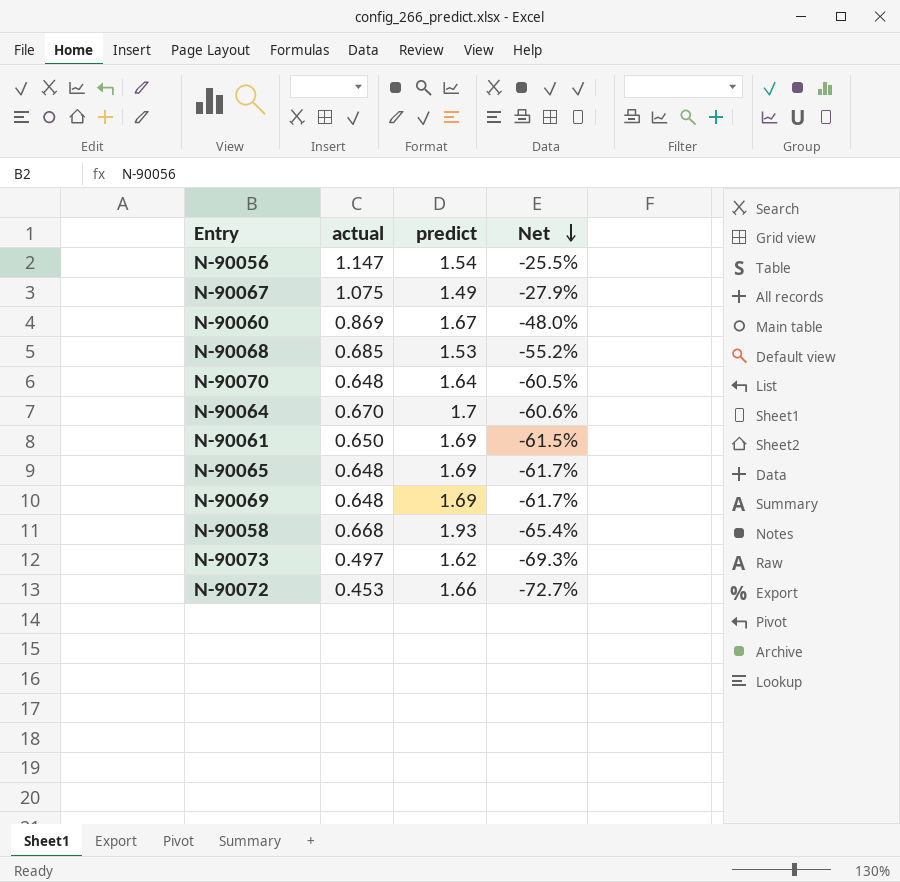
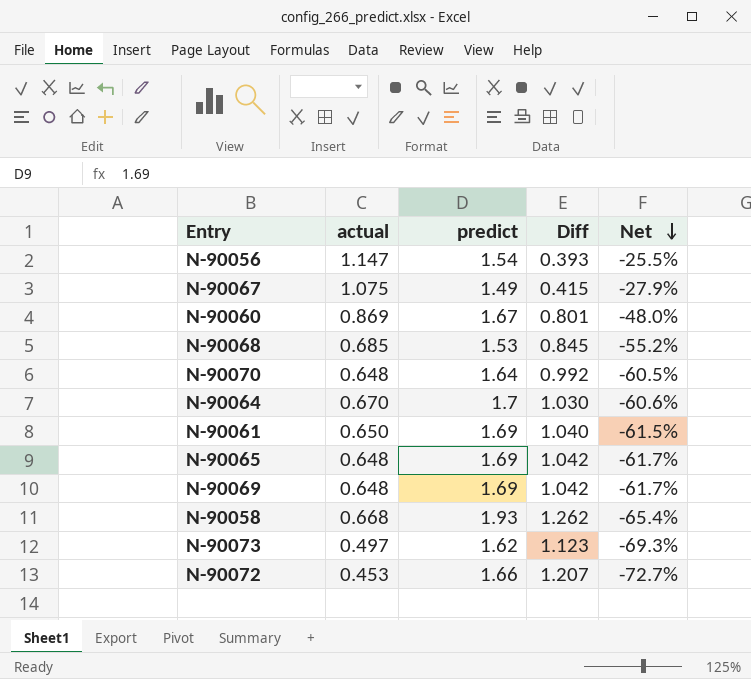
column Diff | formula: none -> [predict] - [actual]

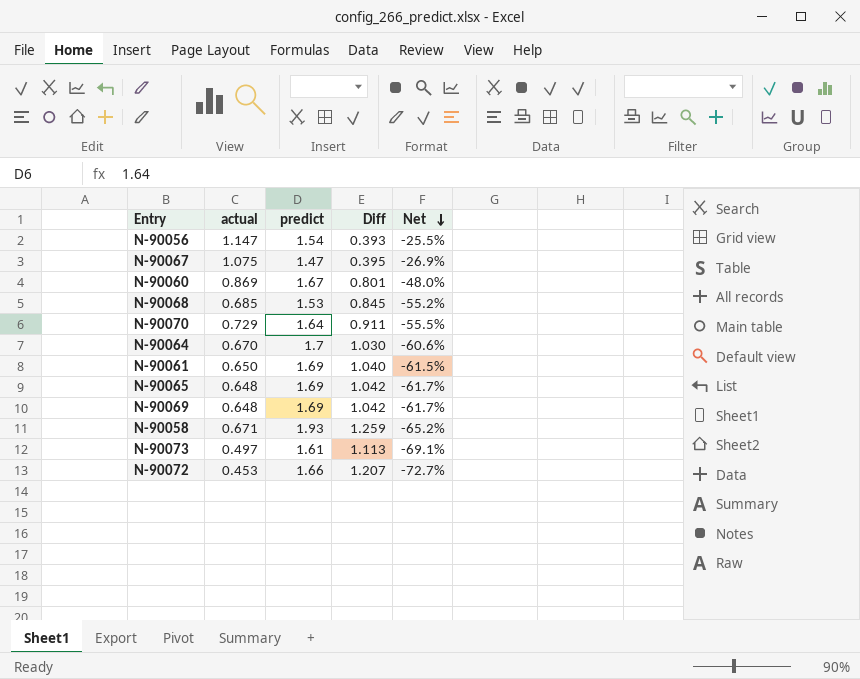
N-90067 | predict: 1.49 -> 1.47
N-90067 | Diff: 0.415 -> 0.395
N-90067 | Net: -27.9% -> -26.9%
N-90070 | actual: 0.648 -> 0.729
N-90070 | Diff: 0.992 -> 0.911
N-90070 | Net: -60.5% -> -55.5%
N-90058 | actual: 0.668 -> 0.671
N-90058 | Diff: 1.262 -> 1.259
N-90058 | Net: -65.4% -> -65.2%
N-90073 | predict: 1.62 -> 1.61
N-90073 | Diff: 1.123 -> 1.113
N-90073 | Net: -69.3% -> -69.1%

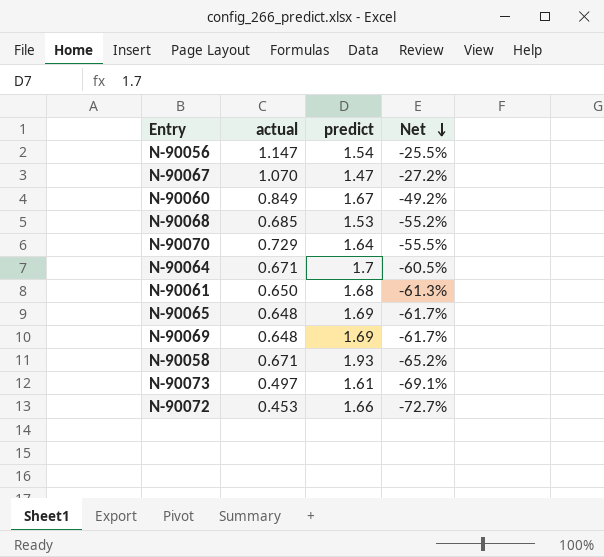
column Diff | formula: [predict] - [actual] -> none
N-90067 | actual: 1.075 -> 1.070
N-90067 | Net: -26.9% -> -27.2%
N-90060 | actual: 0.869 -> 0.849
N-90060 | Net: -48.0% -> -49.2%
N-90064 | actual: 0.670 -> 0.671
N-90064 | Net: -60.6% -> -60.5%
N-90061 | predict: 1.69 -> 1.68
N-90061 | Net: -61.5% -> -61.3%

